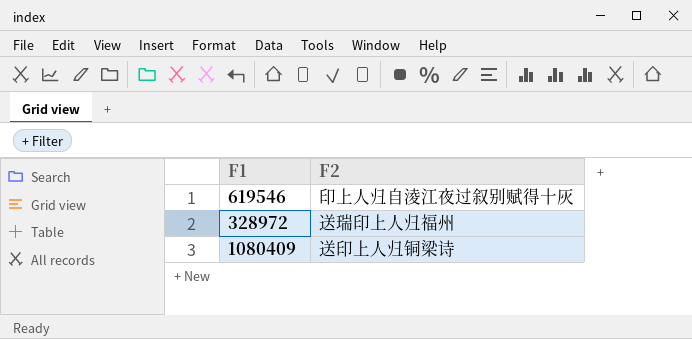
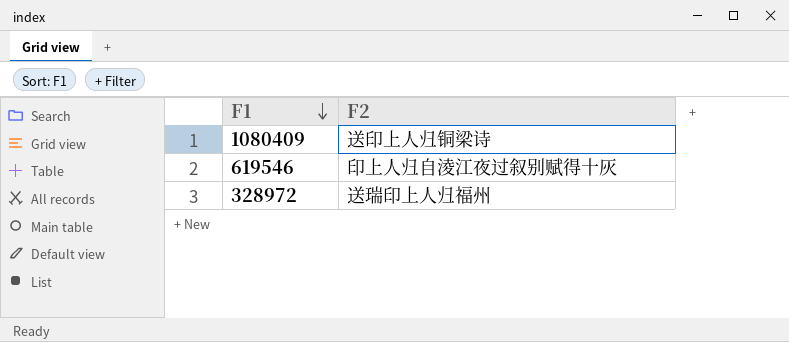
row order: none -> F1 descending

